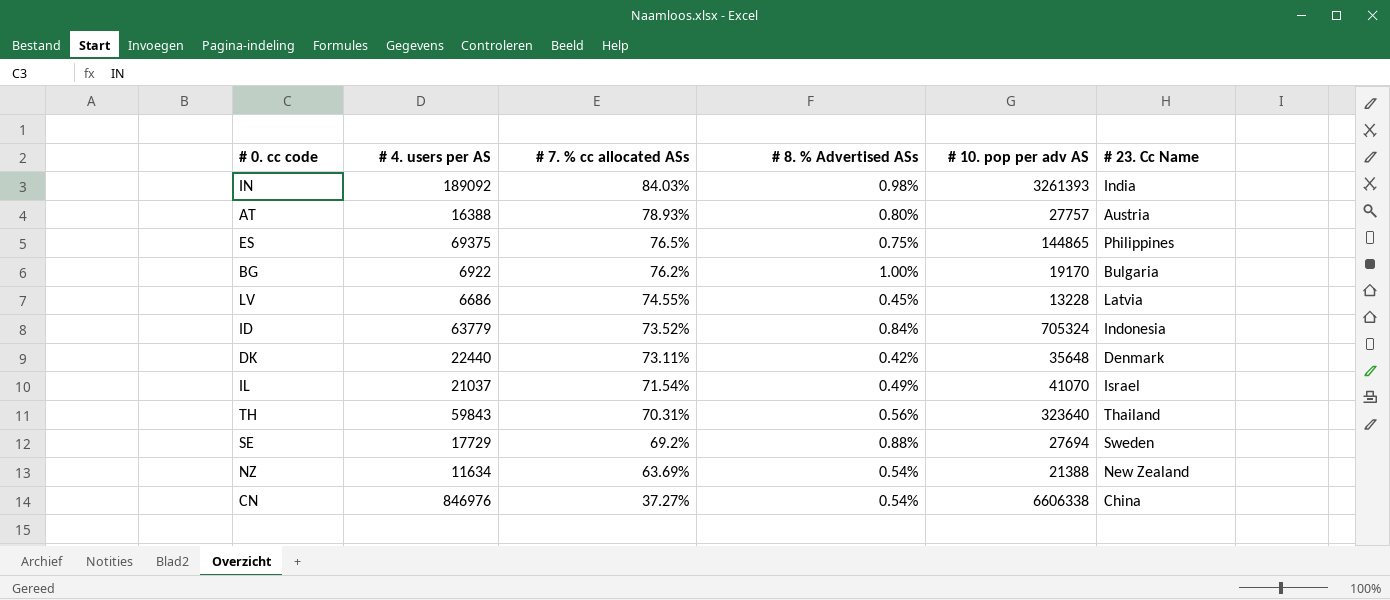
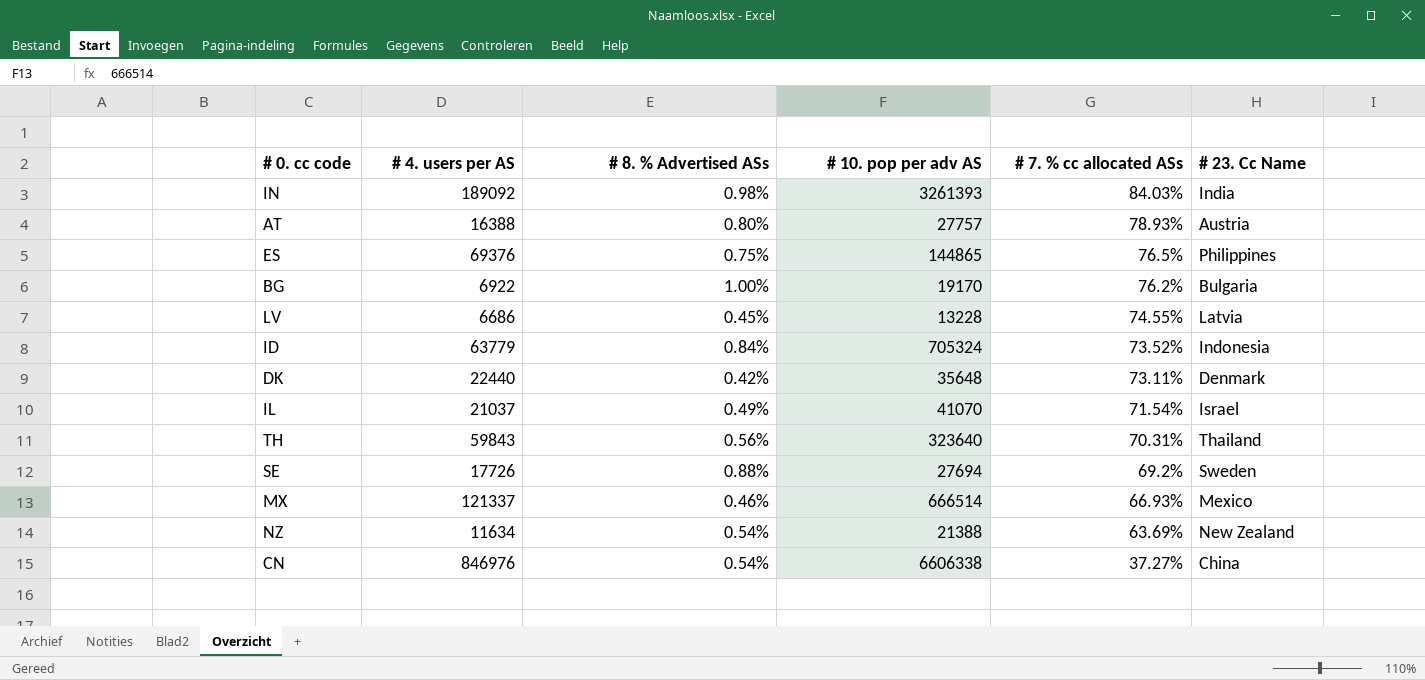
column # 7. % cc allocated ASs | position: 3 -> 5
ES | # 4. users per AS: 69375 -> 69376
SE | # 4. users per AS: 17729 -> 17726
row MX: none -> 121337 | 0.46% | 666514 | 66.93% | Mexico

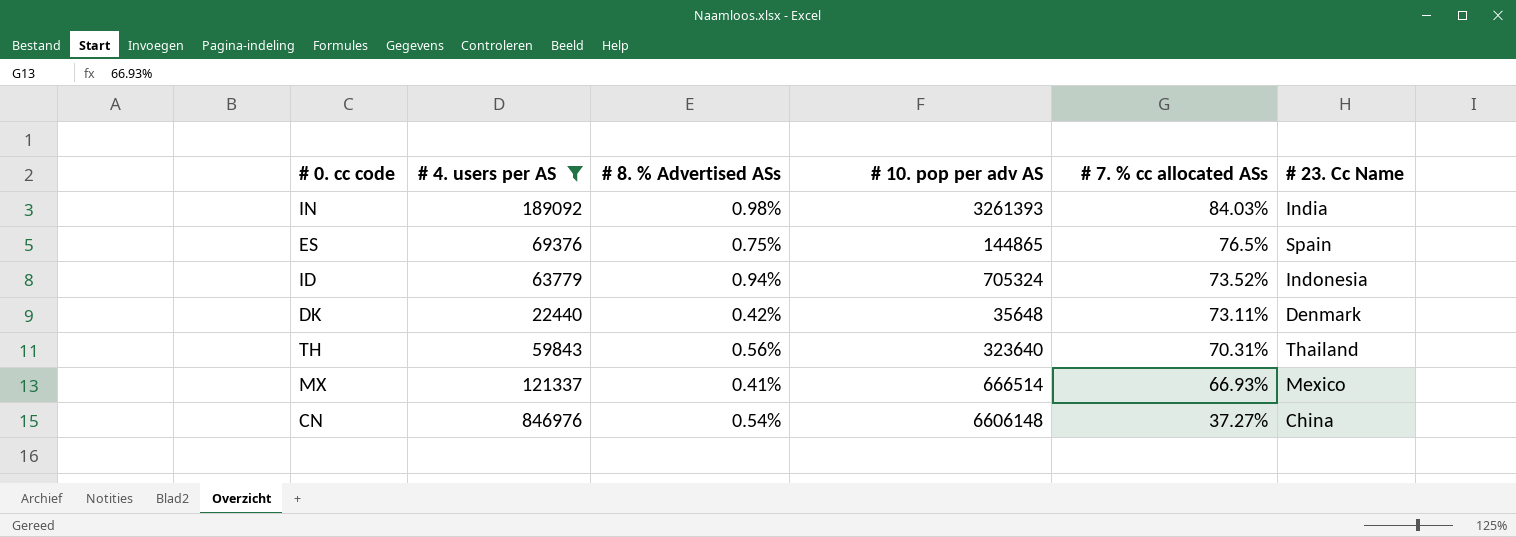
filter: none -> # 4. users per AS >= 22440
ES | # 23. Cc Name: Philippines -> Spain
ID | # 8. % Advertised ASs: 0.84% -> 0.94%
MX | # 8. % Advertised ASs: 0.46% -> 0.41%
CN | # 10. pop per adv AS: 6606338 -> 6606148

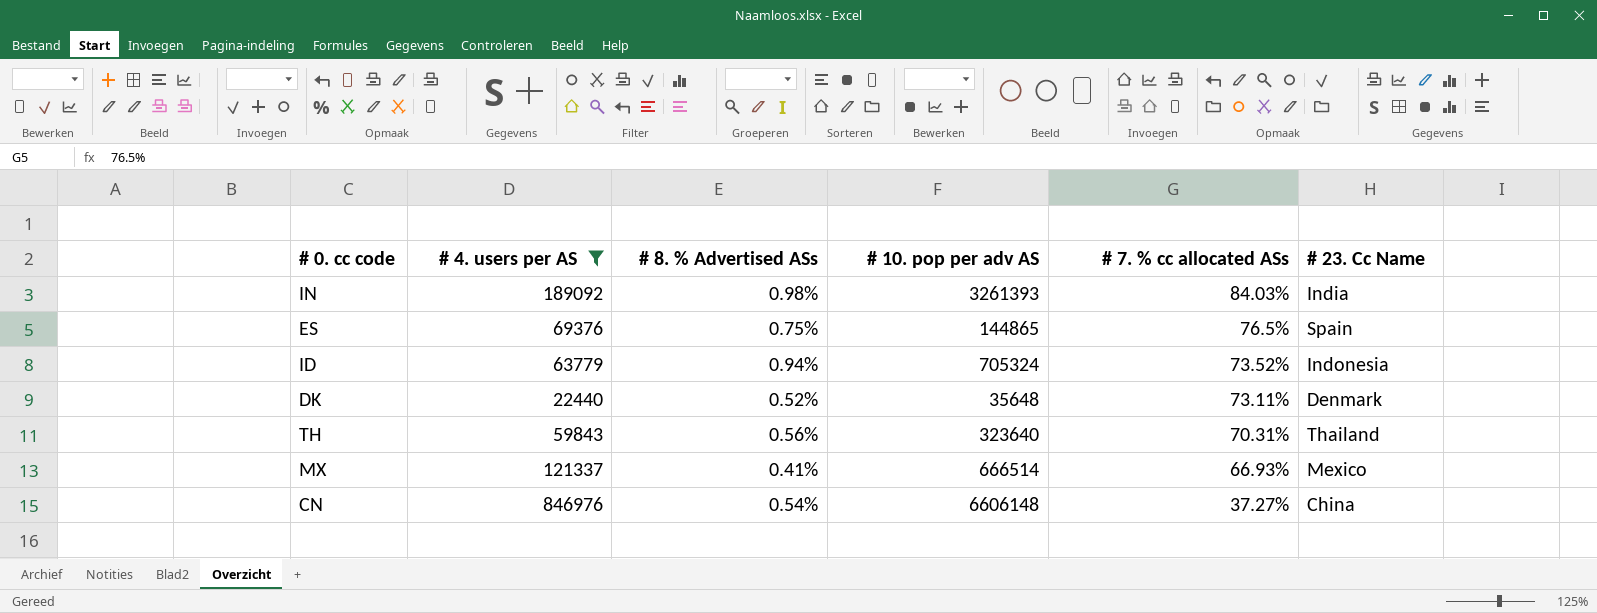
DK | # 8. % Advertised ASs: 0.42% -> 0.52%

